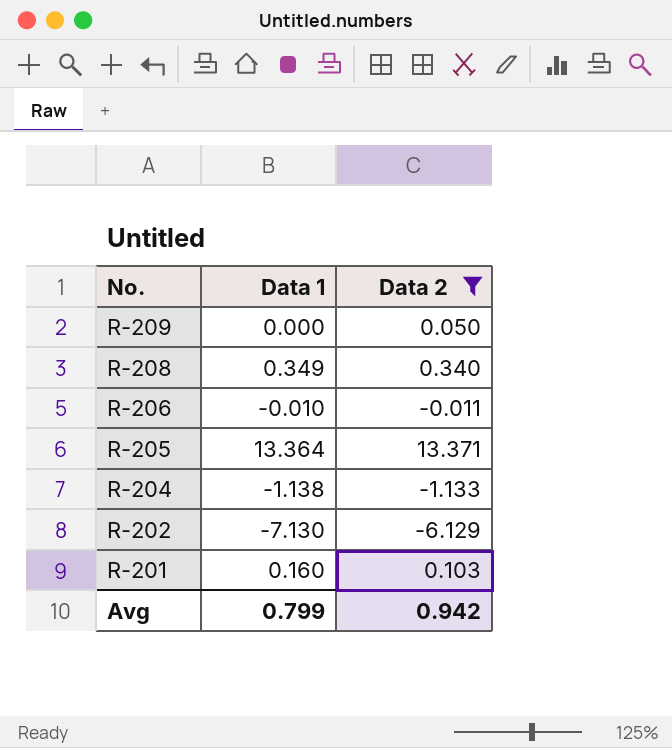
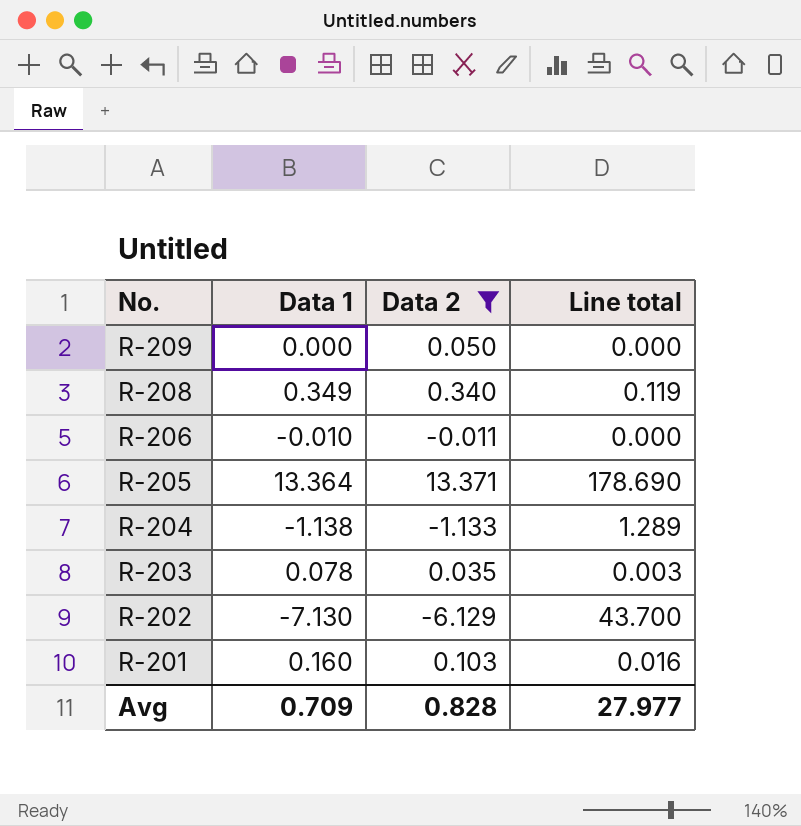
column Line total | formula: none -> [Data 1] * [Data 2]
row R-203: none -> 0.078 | 0.035 | 0.003
Avg | Data 1: 0.799 -> 0.709
Avg | Data 2: 0.942 -> 0.828

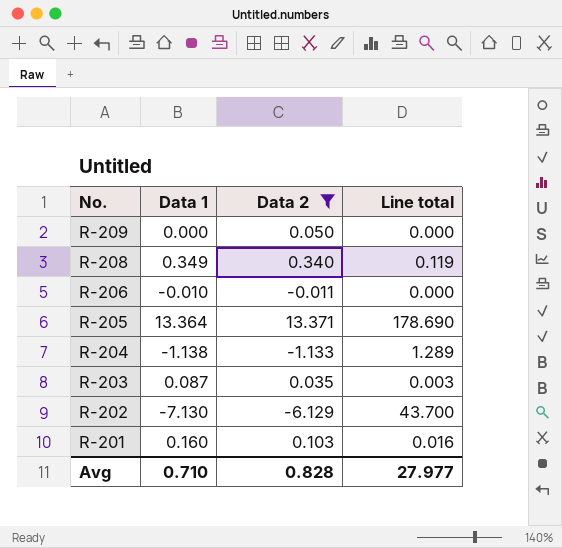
R-203 | Data 1: 0.078 -> 0.087
Avg | Data 1: 0.709 -> 0.710

